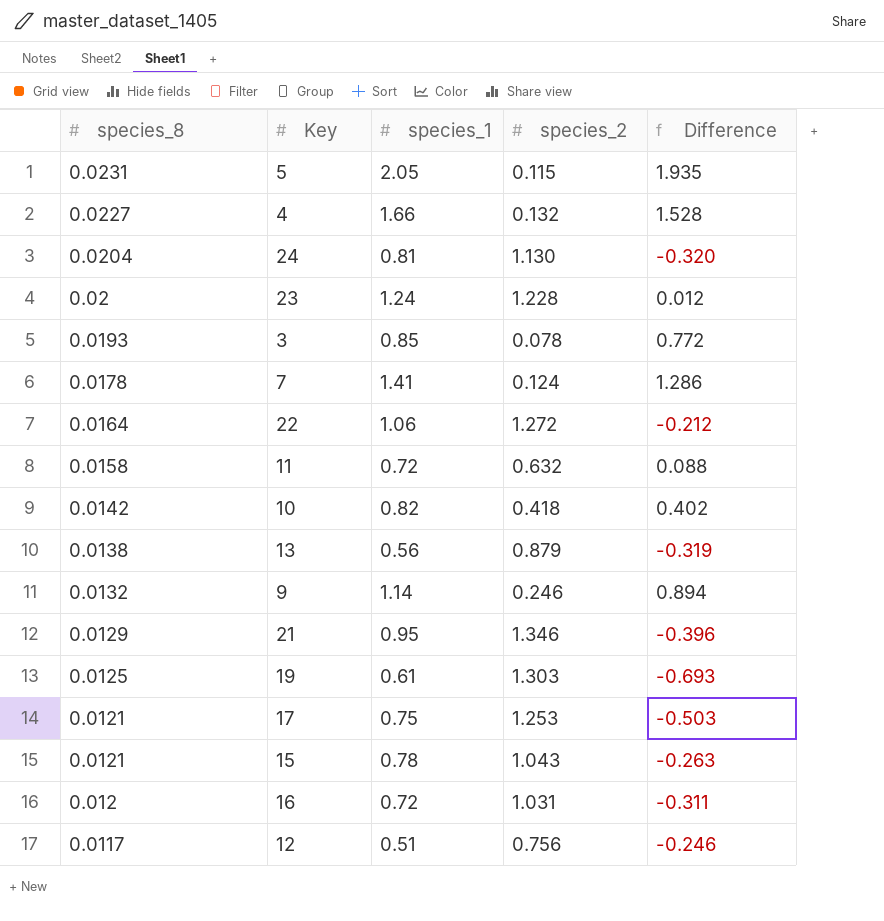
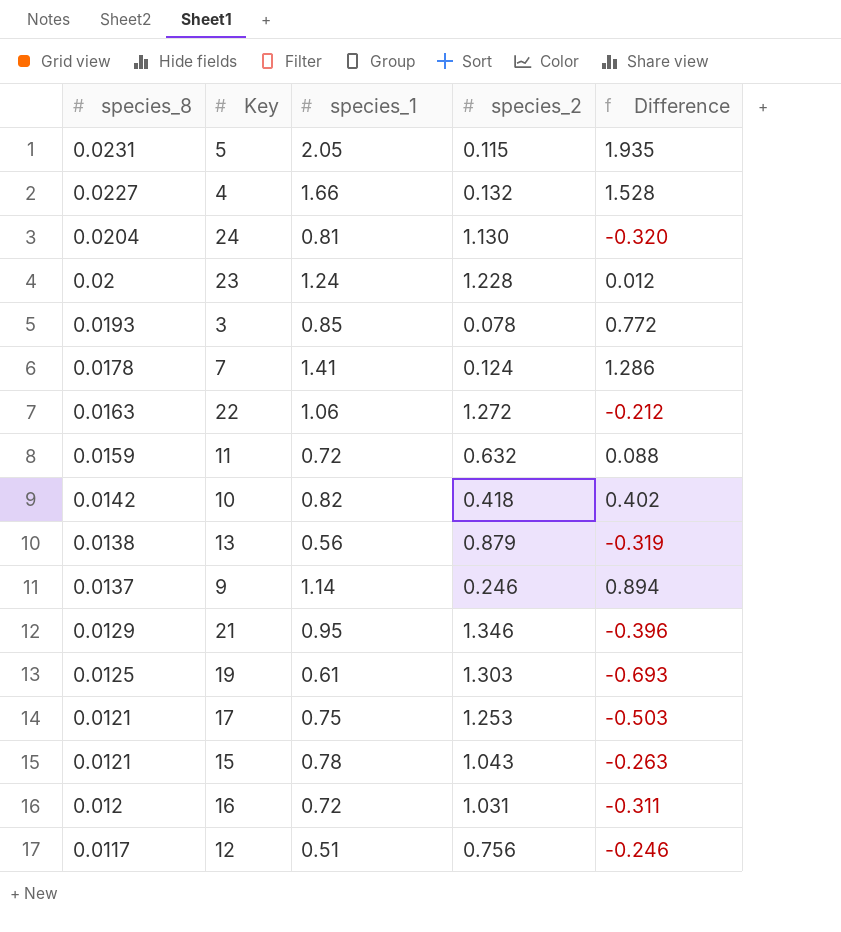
22 | species_8: 0.0164 -> 0.0163
11 | species_8: 0.0158 -> 0.0159
9 | species_8: 0.0132 -> 0.0137

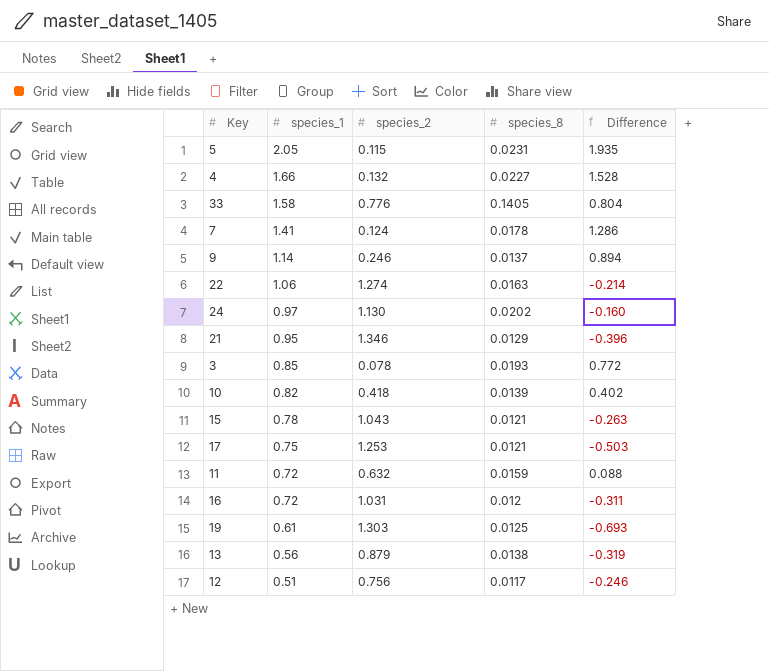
row order: species_8 descending -> species_1 descending
column species_8 | position: 1 -> 4
row 23: 0.02 | 1.24 | 1.228 | 0.012 -> none
row 33: none -> 1.58 | 0.776 | 0.1405 | 0.804
22 | species_2: 1.272 -> 1.274
22 | Difference: -0.212 -> -0.214
24 | species_1: 0.81 -> 0.97
24 | species_8: 0.0204 -> 0.0202
24 | Difference: -0.320 -> -0.160
10 | species_8: 0.0142 -> 0.0139

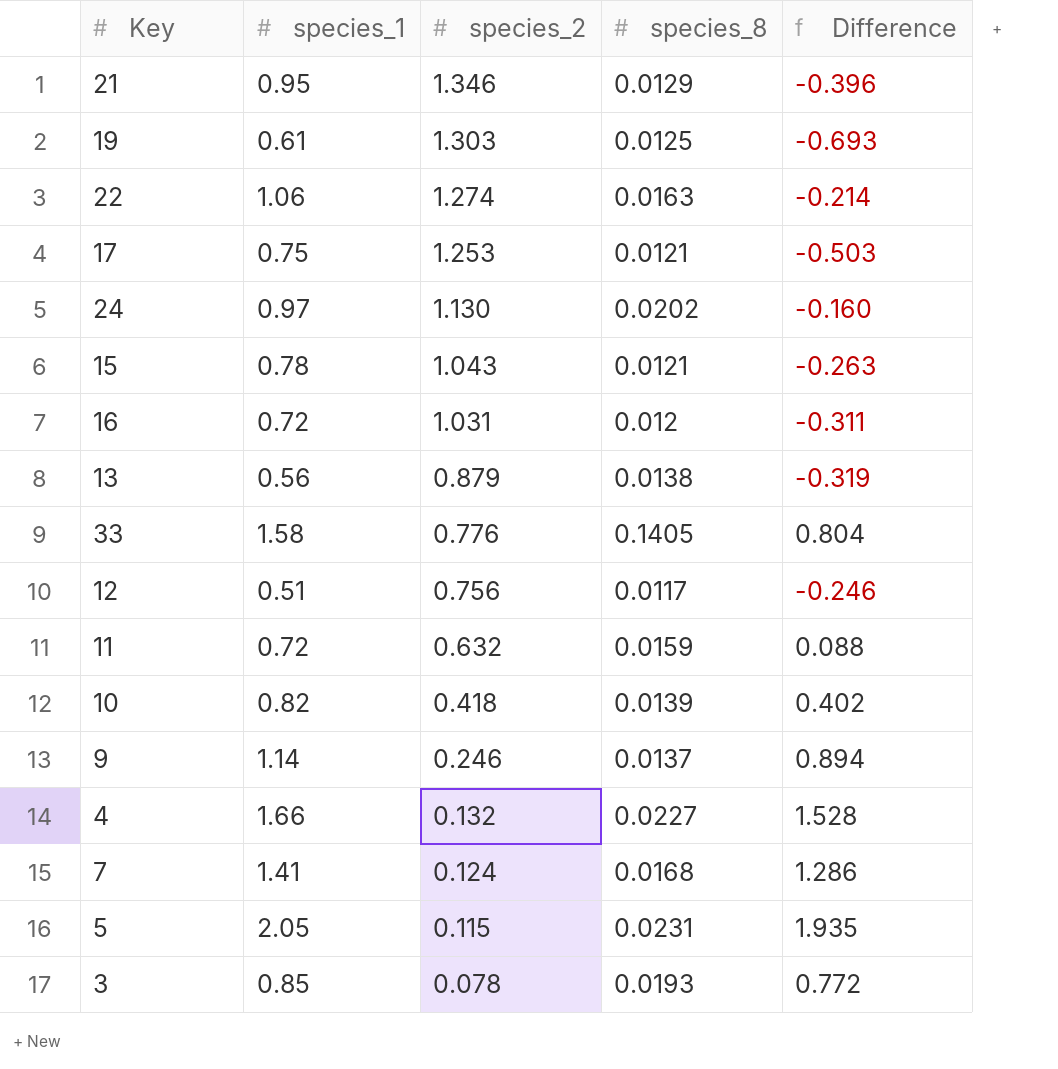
row order: species_1 descending -> species_2 descending
7 | species_8: 0.0178 -> 0.0168

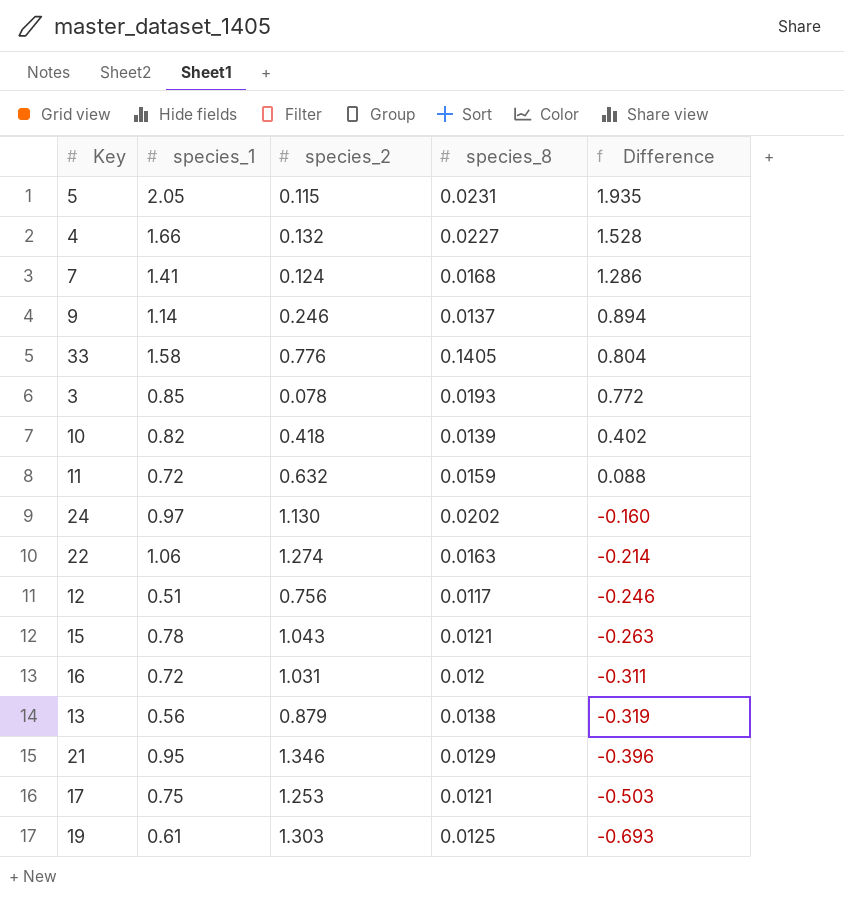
row order: species_2 descending -> Difference descending

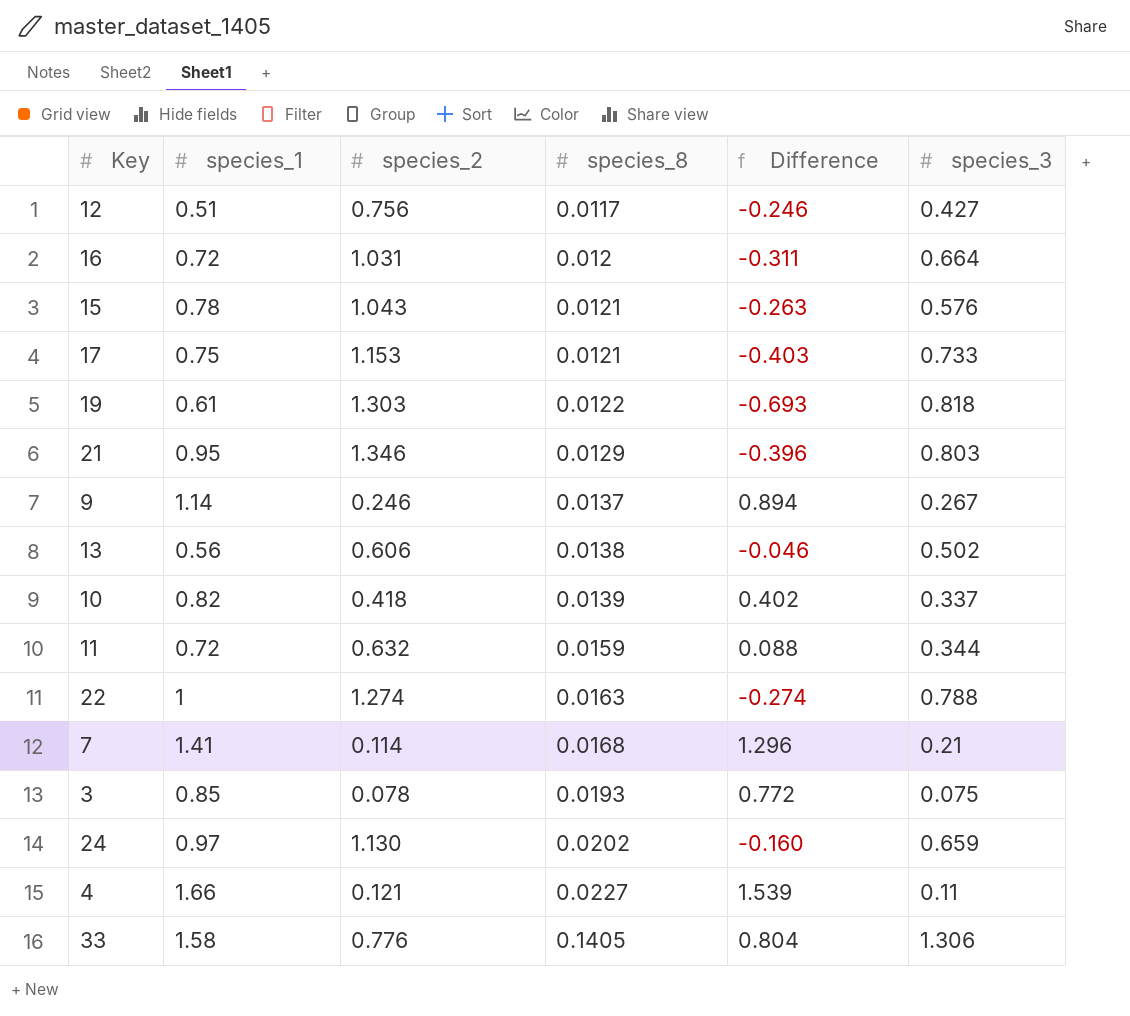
row order: Difference descending -> species_8 ascending
column species_3 | position: none -> 6
row 5: 2.05 | 0.115 | 0.0231 | 1.935 -> none
17 | species_2: 1.253 -> 1.153
17 | Difference: -0.503 -> -0.403
19 | species_8: 0.0125 -> 0.0122
13 | species_2: 0.879 -> 0.606
13 | Difference: -0.319 -> -0.046
22 | species_1: 1.06 -> 1
22 | Difference: -0.214 -> -0.274
7 | species_2: 0.124 -> 0.114
7 | Difference: 1.286 -> 1.296
4 | species_2: 0.132 -> 0.121
4 | Difference: 1.528 -> 1.539

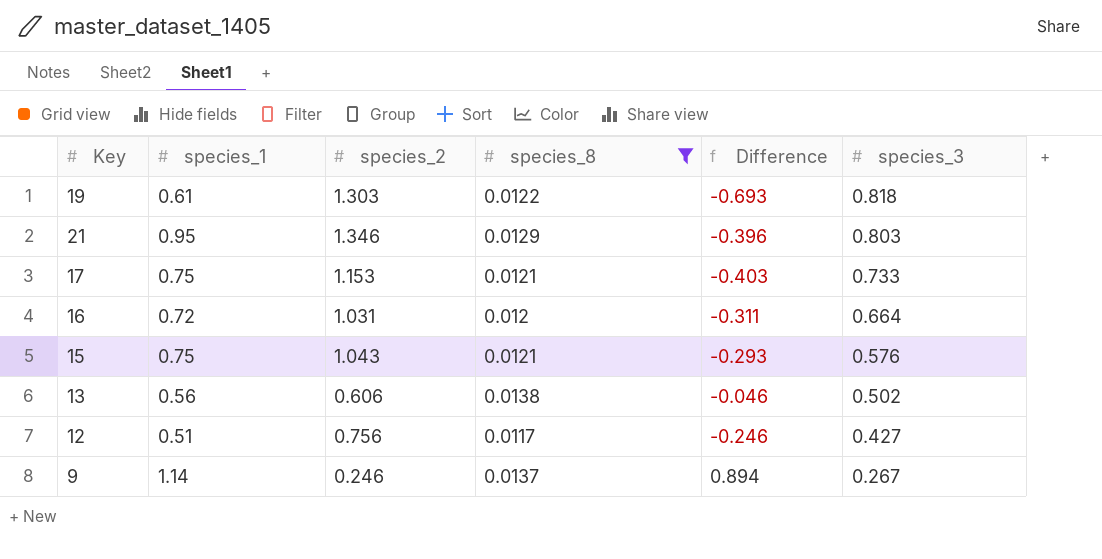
filter: none -> species_8 <= 0.0138
row order: species_8 ascending -> species_3 descending
15 | species_1: 0.78 -> 0.75
15 | Difference: -0.263 -> -0.293

